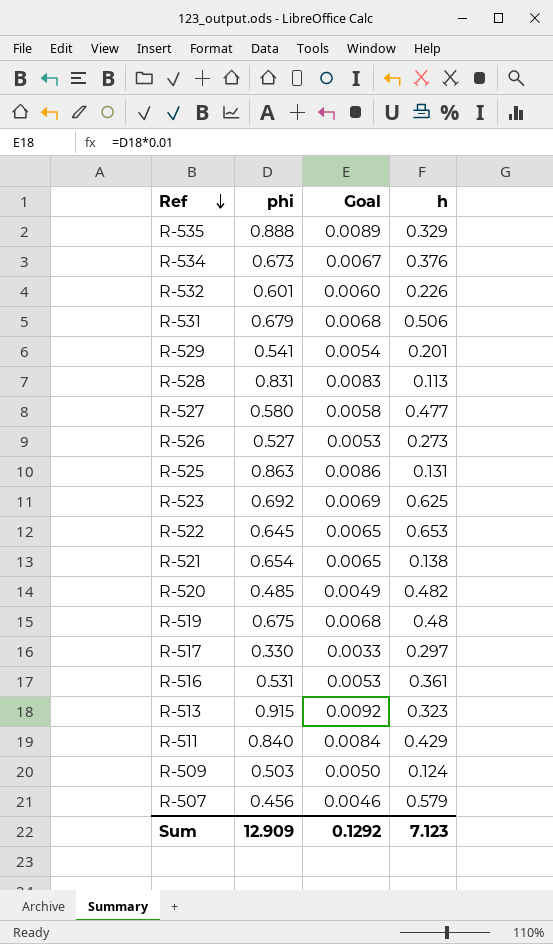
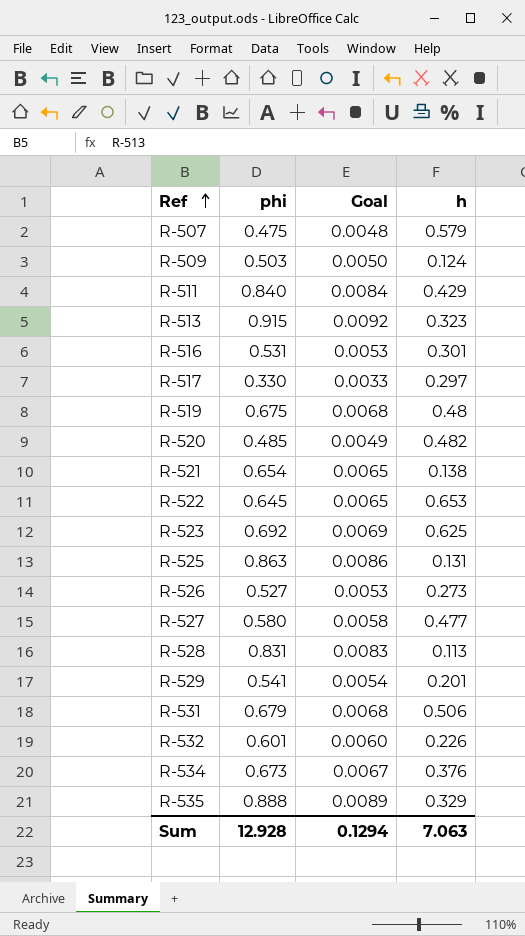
row order: Ref descending -> Ref ascending
R-507 | phi: 0.456 -> 0.475
R-507 | Goal: 0.0046 -> 0.0048
R-516 | h: 0.361 -> 0.301
Sum | phi: 12.909 -> 12.928
Sum | Goal: 0.1292 -> 0.1294
Sum | h: 7.123 -> 7.063

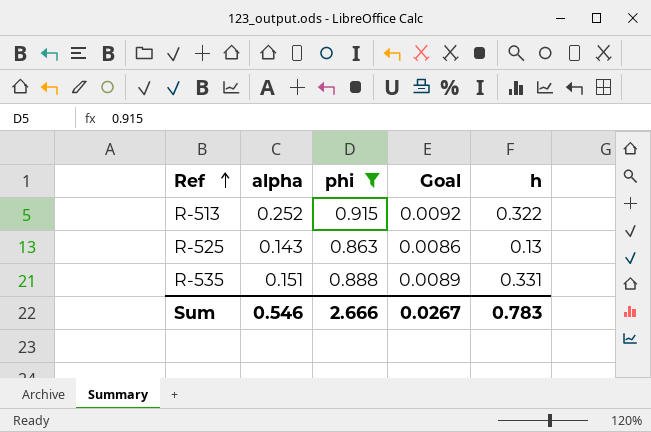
filter: none -> phi >= 0.863
column alpha | position: none -> 2
R-513 | h: 0.323 -> 0.322
R-525 | h: 0.131 -> 0.13
R-535 | h: 0.329 -> 0.331
Sum | phi: 12.928 -> 2.666
Sum | Goal: 0.1294 -> 0.0267
Sum | h: 7.063 -> 0.783

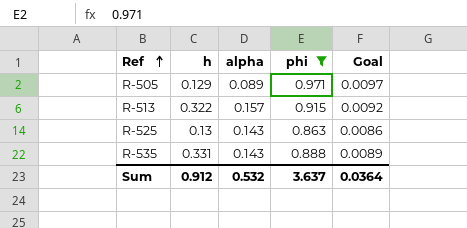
column h | position: 5 -> 2
row R-505: none -> 0.129 | 0.089 | 0.971 | 0.0097
R-513 | alpha: 0.252 -> 0.157
R-535 | alpha: 0.151 -> 0.143
Sum | h: 0.783 -> 0.912
Sum | alpha: 0.546 -> 0.532
Sum | phi: 2.666 -> 3.637
Sum | Goal: 0.0267 -> 0.0364

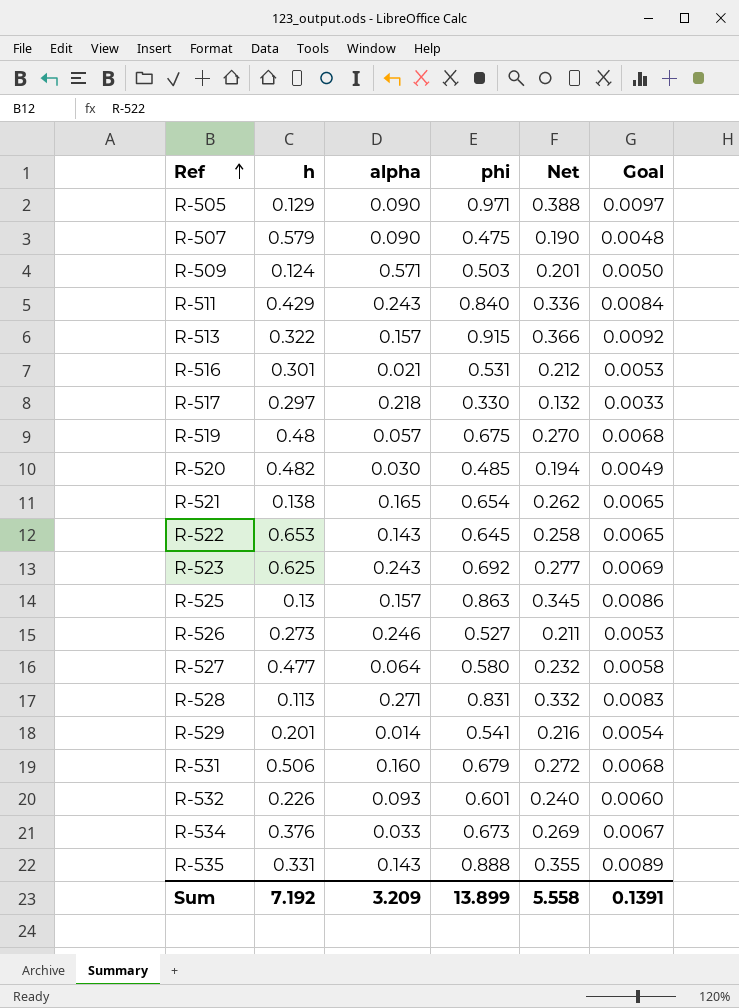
filter: phi >= 0.863 -> none
column Net | formula: none -> [phi] * 0.4
R-505 | alpha: 0.089 -> 0.090
R-525 | alpha: 0.143 -> 0.157
Sum | h: 0.912 -> 7.192
Sum | alpha: 0.532 -> 3.209
Sum | phi: 3.637 -> 13.899
Sum | Goal: 0.0364 -> 0.1391

